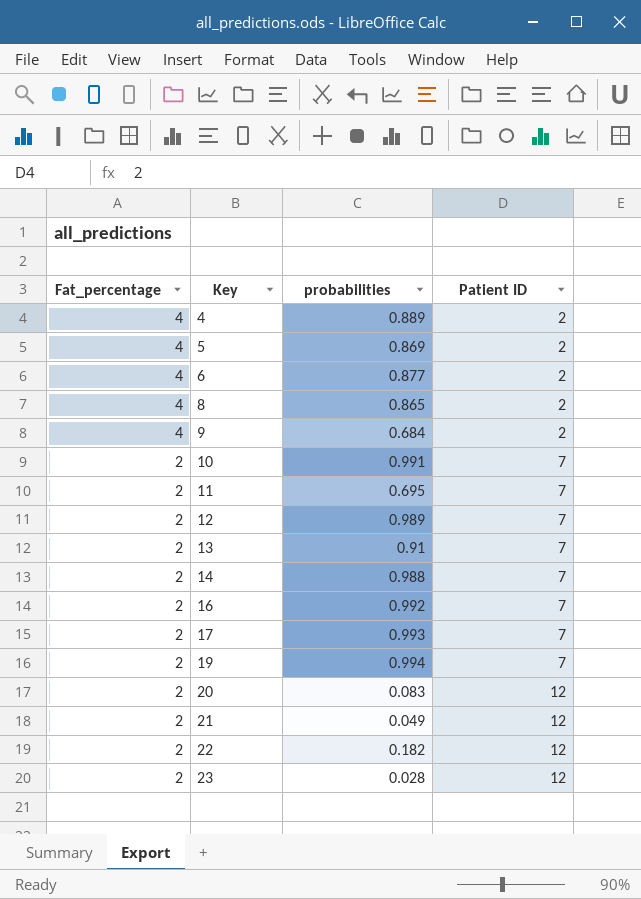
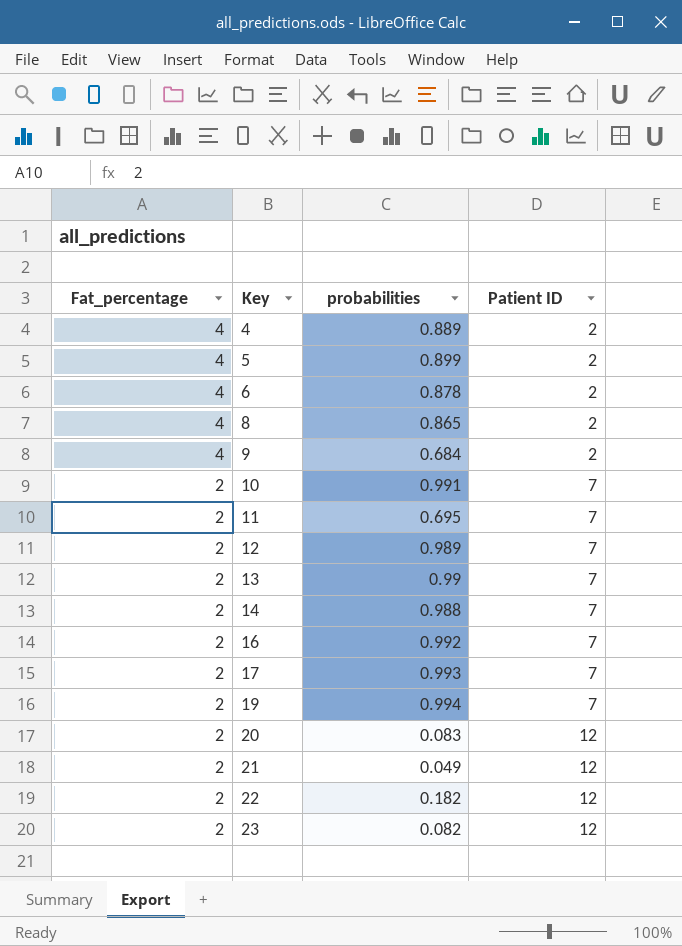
5 | probabilities: 0.869 -> 0.899
6 | probabilities: 0.877 -> 0.878
13 | probabilities: 0.91 -> 0.99
23 | probabilities: 0.028 -> 0.082

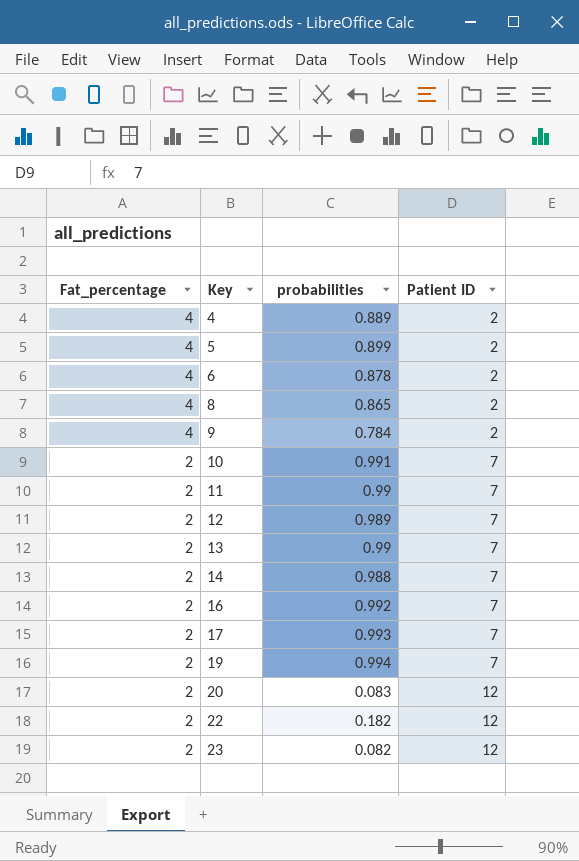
row 21: 2 | 0.049 | 12 -> none
9 | probabilities: 0.684 -> 0.784
11 | probabilities: 0.695 -> 0.99

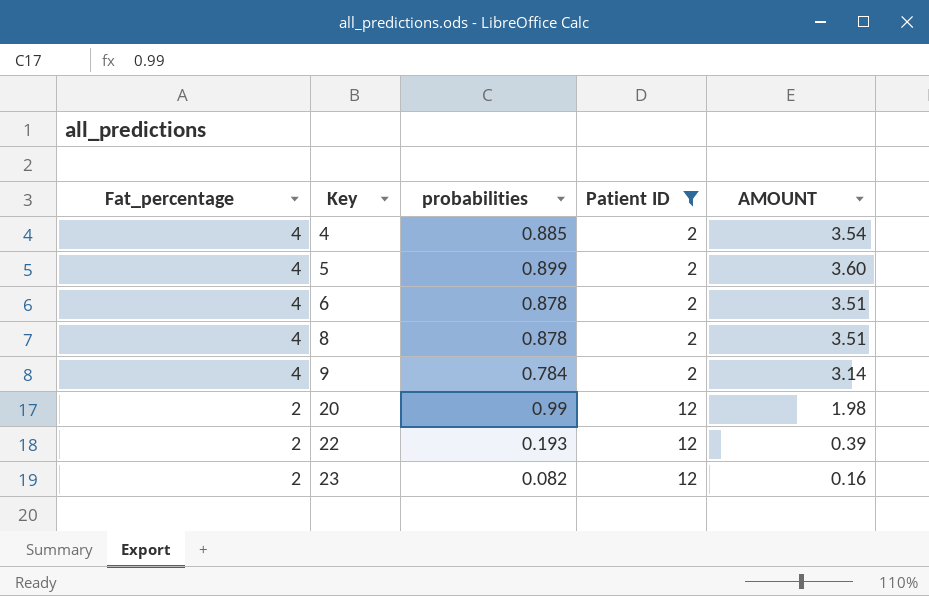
filter: none -> Patient ID != 7
column AMOUNT | formula: none -> [Fat_percentage] * [probabilities]
4 | probabilities: 0.889 -> 0.885
8 | probabilities: 0.865 -> 0.878
20 | probabilities: 0.083 -> 0.99
22 | probabilities: 0.182 -> 0.193

